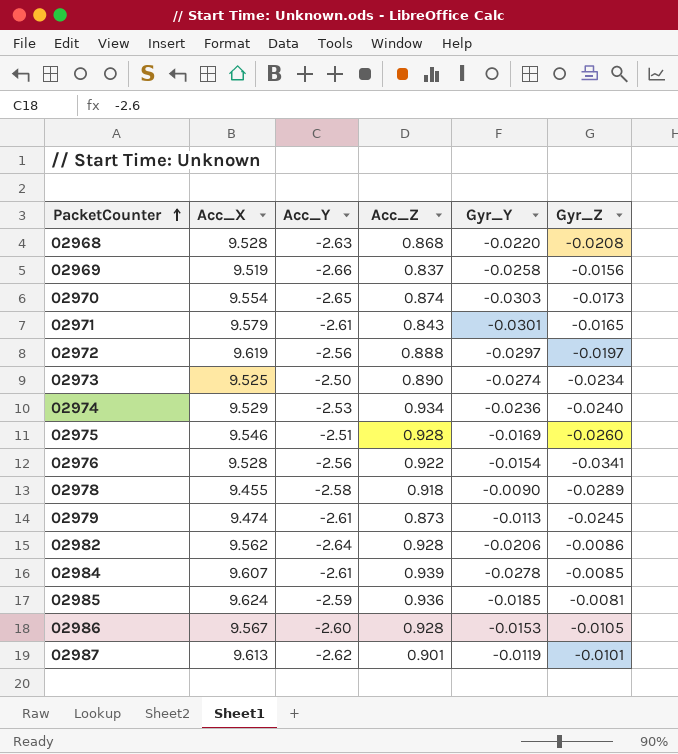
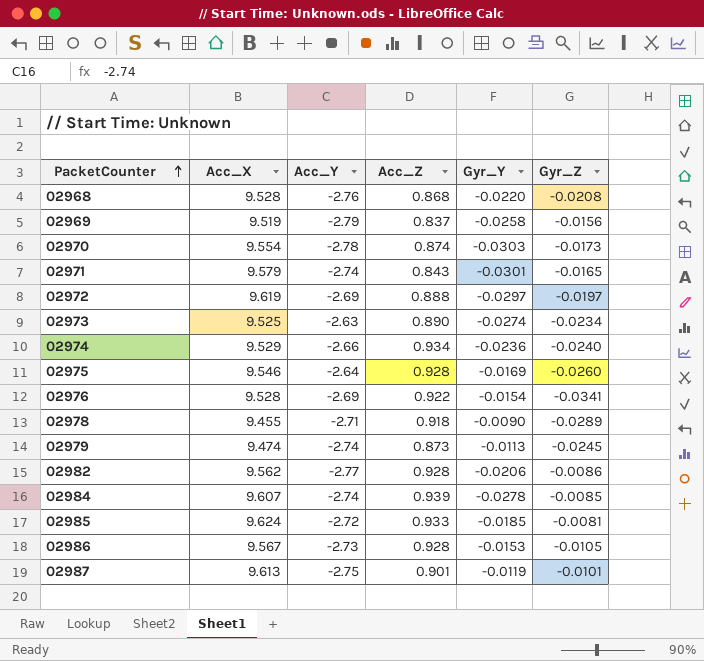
02968 | Acc_Y: -2.63 -> -2.76
02969 | Acc_Y: -2.66 -> -2.79
02970 | Acc_Y: -2.65 -> -2.78
02971 | Acc_Y: -2.61 -> -2.74
02972 | Acc_Y: -2.56 -> -2.69
02973 | Acc_Y: -2.50 -> -2.63
02974 | Acc_Y: -2.53 -> -2.66
02975 | Acc_Y: -2.51 -> -2.64
02976 | Acc_Y: -2.56 -> -2.69
02978 | Acc_Y: -2.58 -> -2.71
02979 | Acc_Y: -2.61 -> -2.74
02982 | Acc_Y: -2.64 -> -2.77
02984 | Acc_Y: -2.61 -> -2.74
02985 | Acc_Y: -2.59 -> -2.72
02985 | Acc_Z: 0.936 -> 0.933
02986 | Acc_Y: -2.60 -> -2.73
02987 | Acc_Y: -2.62 -> -2.75

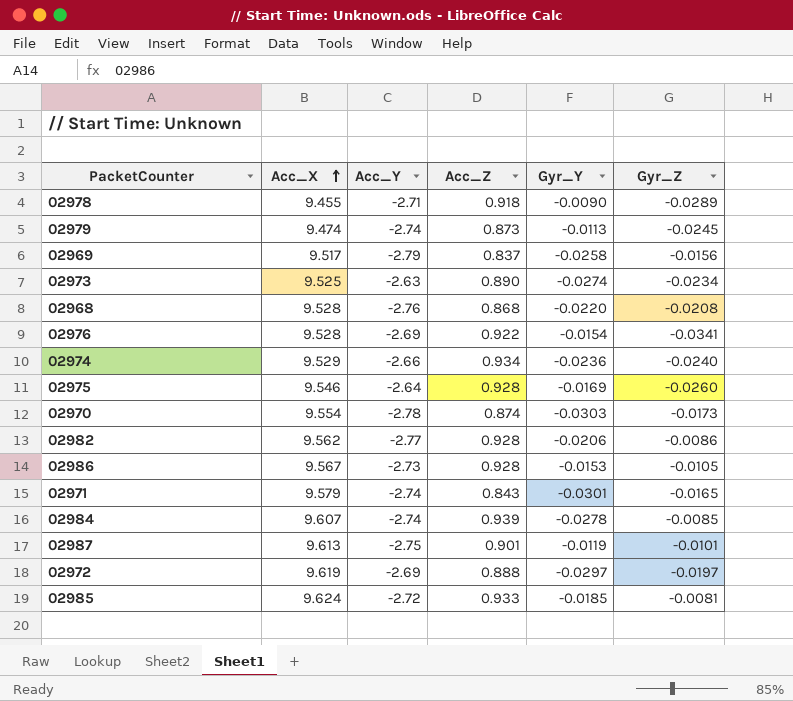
row order: PacketCounter ascending -> Acc_X ascending
02969 | Acc_X: 9.519 -> 9.517

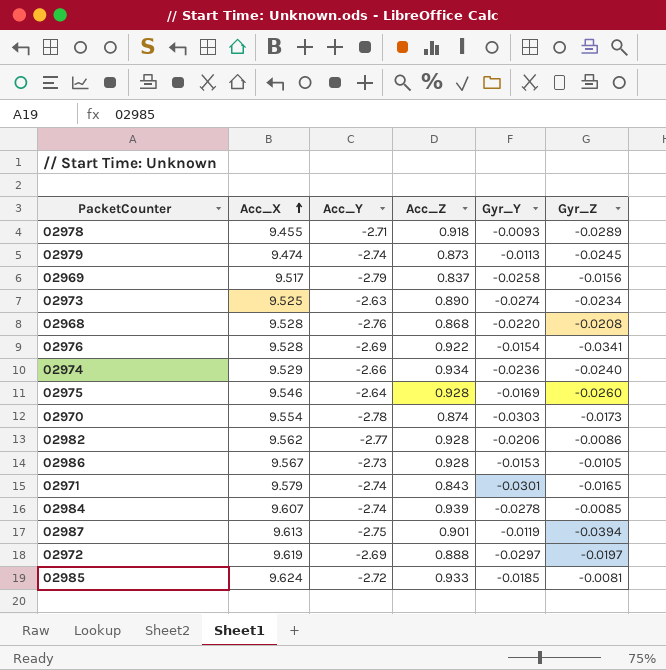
02978 | Gyr_Y: -0.0090 -> -0.0093
02987 | Gyr_Z: -0.0101 -> -0.0394

